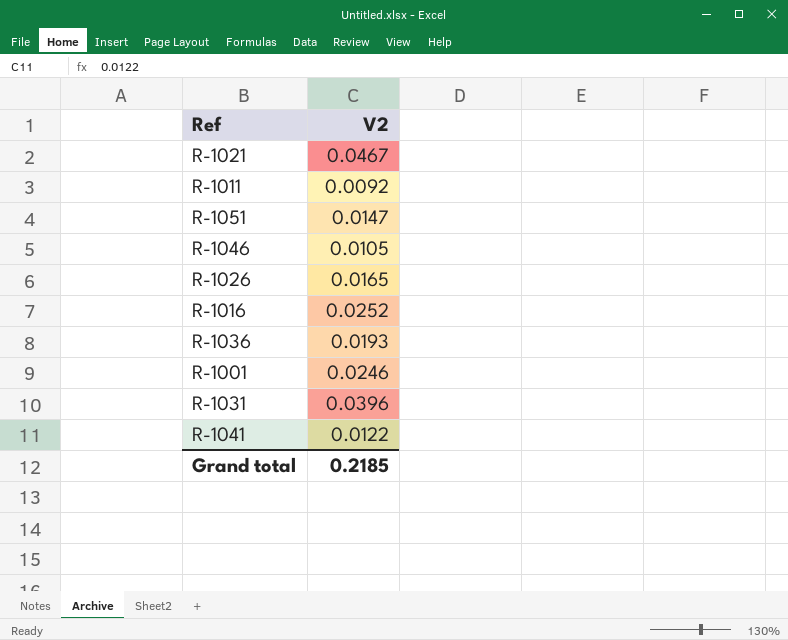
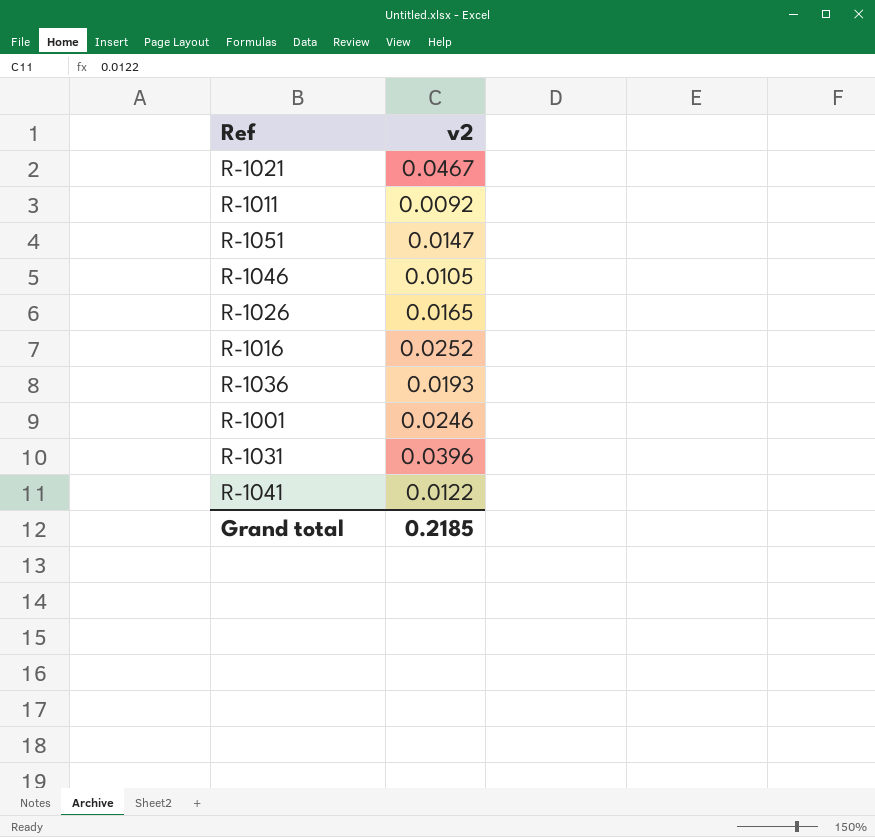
column name: V2 -> v2

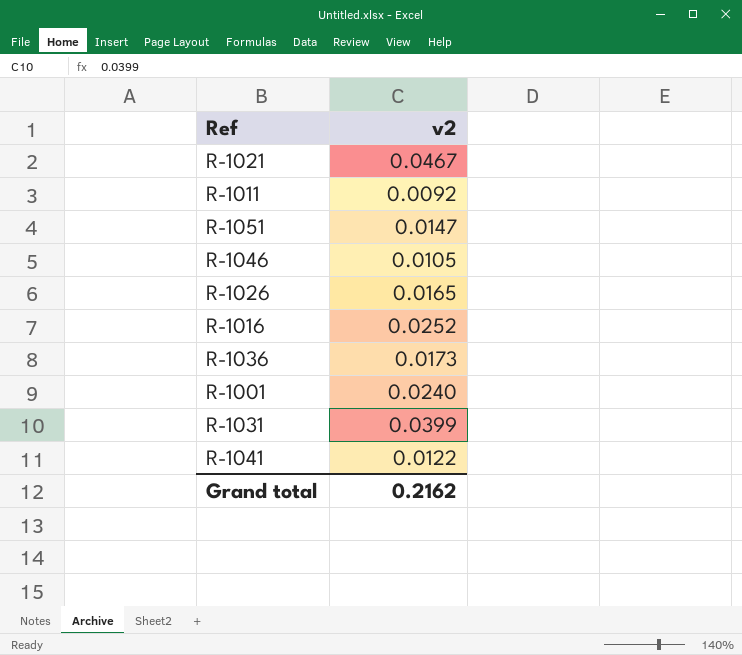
R-1036 | v2: 0.0193 -> 0.0173
R-1001 | v2: 0.0246 -> 0.0240
R-1031 | v2: 0.0396 -> 0.0399
Grand total | v2: 0.2185 -> 0.2162

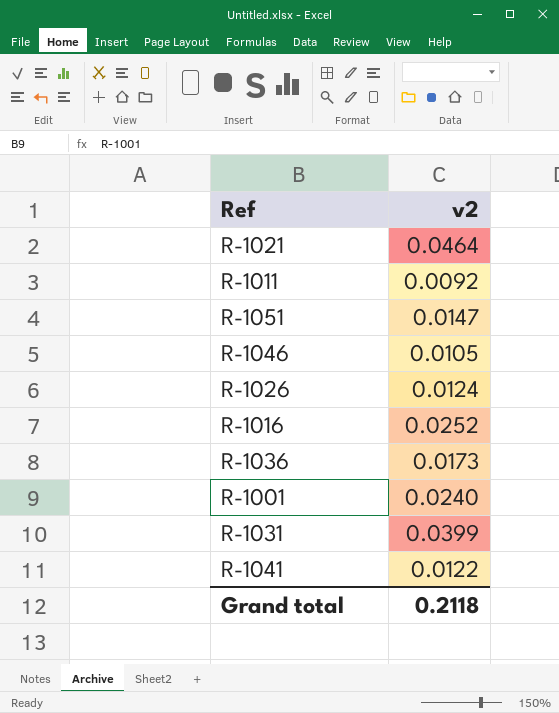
R-1021 | v2: 0.0467 -> 0.0464
R-1026 | v2: 0.0165 -> 0.0124
Grand total | v2: 0.2162 -> 0.2118

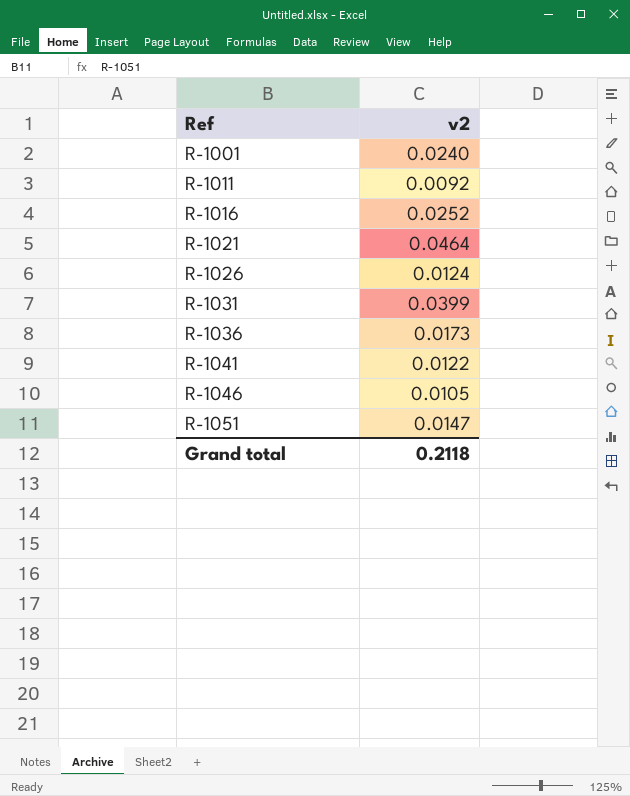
row order: none -> Ref ascending

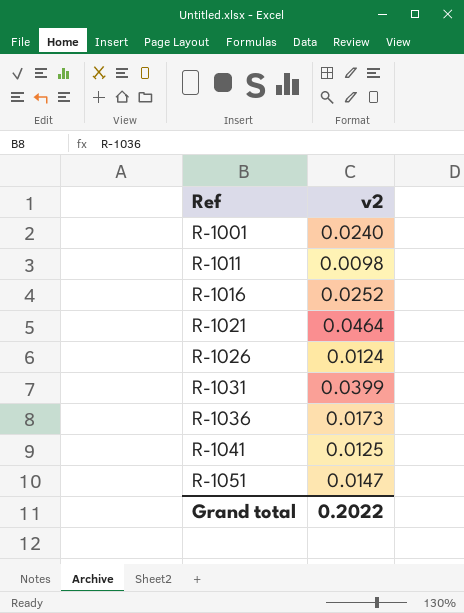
row R-1046: 0.0105 -> none
R-1011 | v2: 0.0092 -> 0.0098
R-1041 | v2: 0.0122 -> 0.0125
Grand total | v2: 0.2118 -> 0.2022

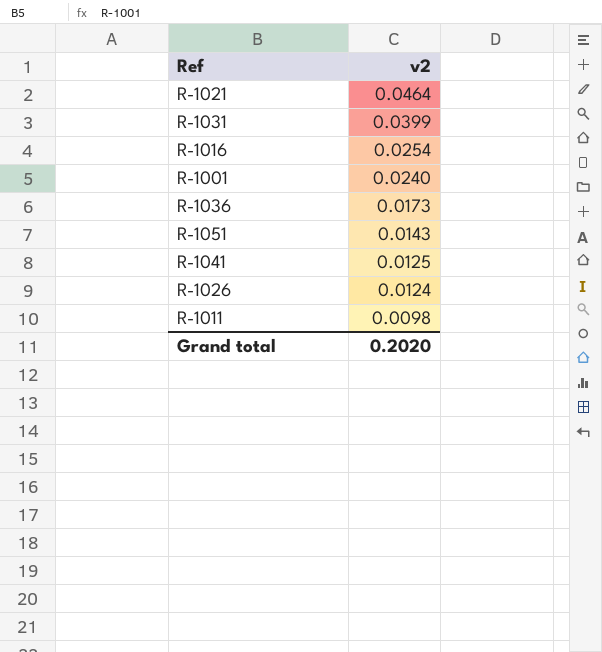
row order: Ref ascending -> v2 descending
R-1016 | v2: 0.0252 -> 0.0254
R-1051 | v2: 0.0147 -> 0.0143
Grand total | v2: 0.2022 -> 0.2020

